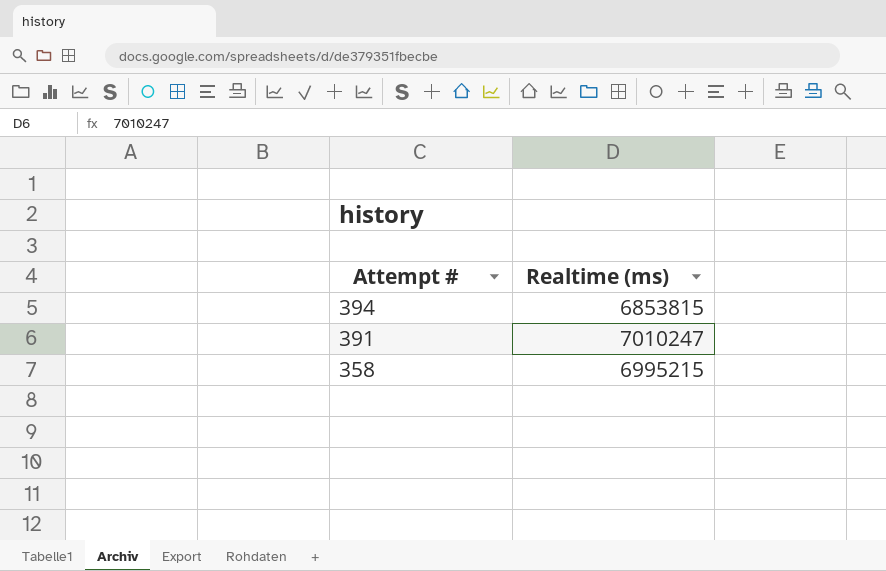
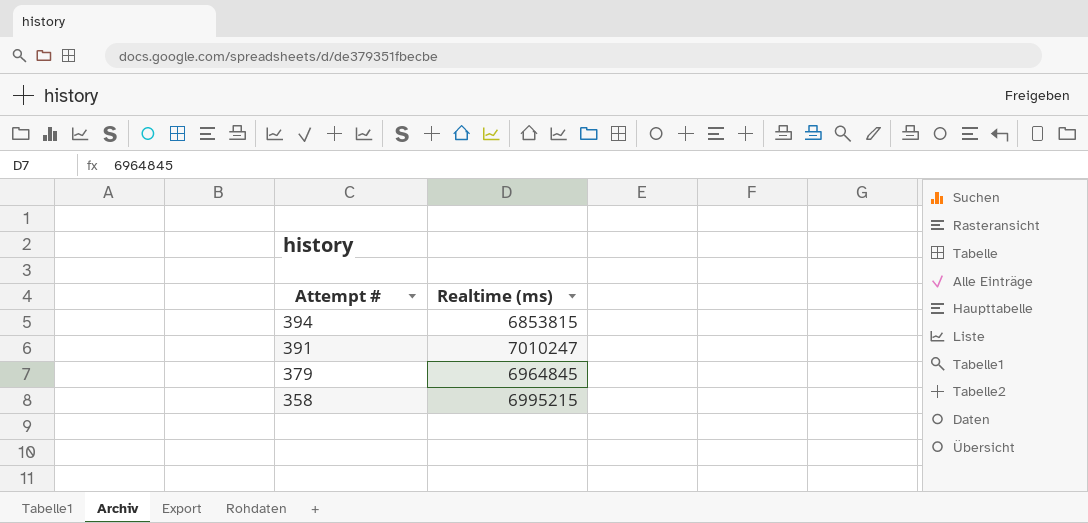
row 379: none -> 6964845

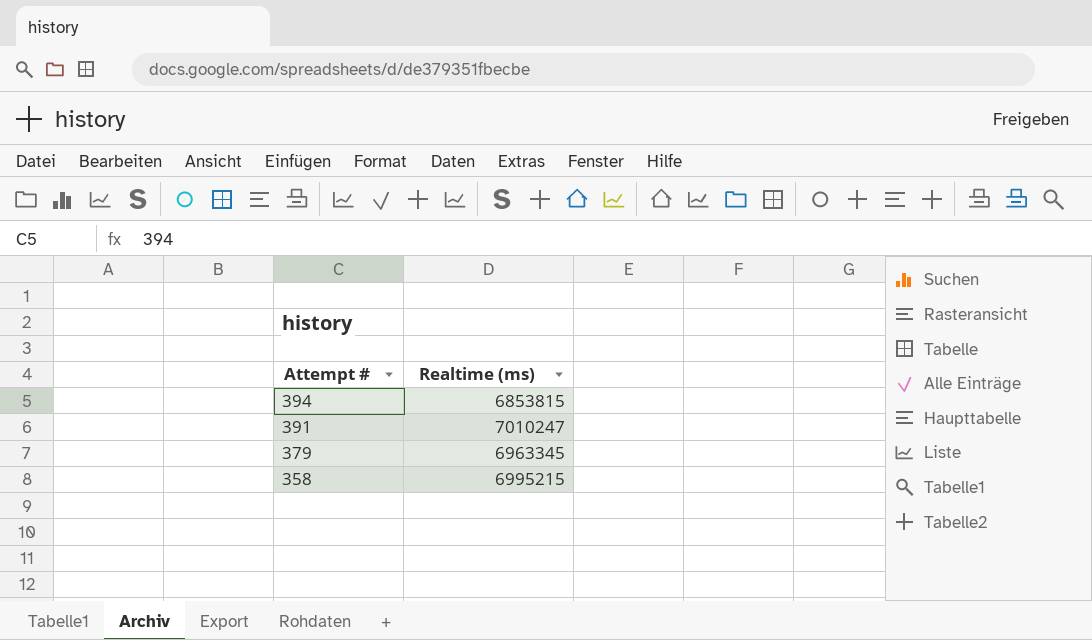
379 | Realtime (ms): 6964845 -> 6963345

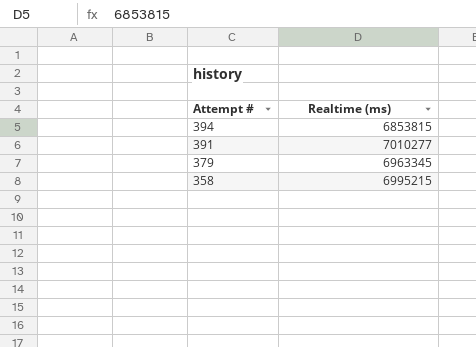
391 | Realtime (ms): 7010247 -> 7010277

